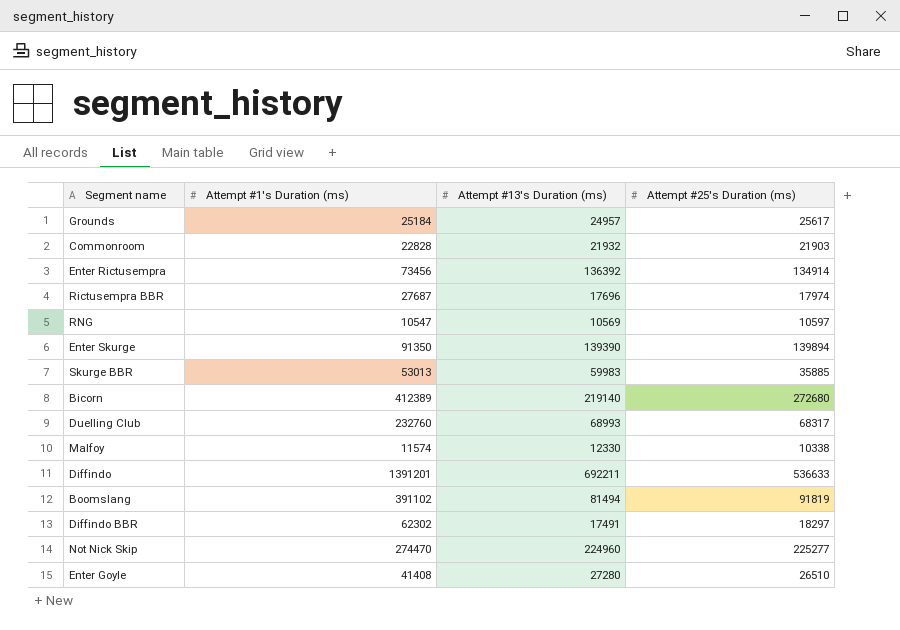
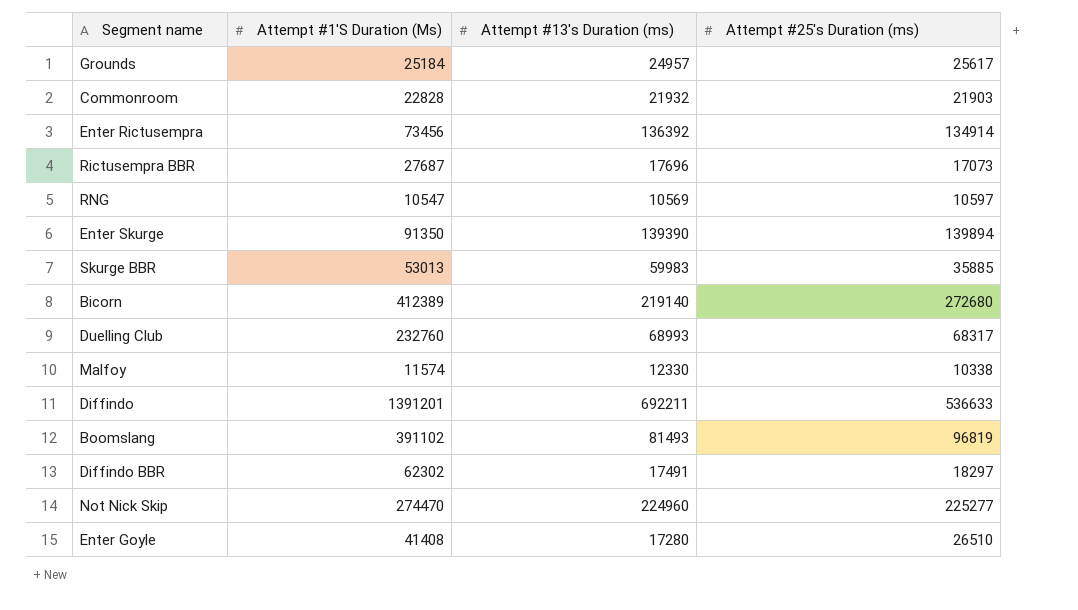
column name: Attempt #1's Duration (ms) -> Attempt #1'S Duration (Ms)
Rictusempra BBR | Attempt #25's Duration (ms): 17974 -> 17073
Boomslang | Attempt #13's Duration (ms): 81494 -> 81493
Boomslang | Attempt #25's Duration (ms): 91819 -> 96819
Enter Goyle | Attempt #13's Duration (ms): 27280 -> 17280

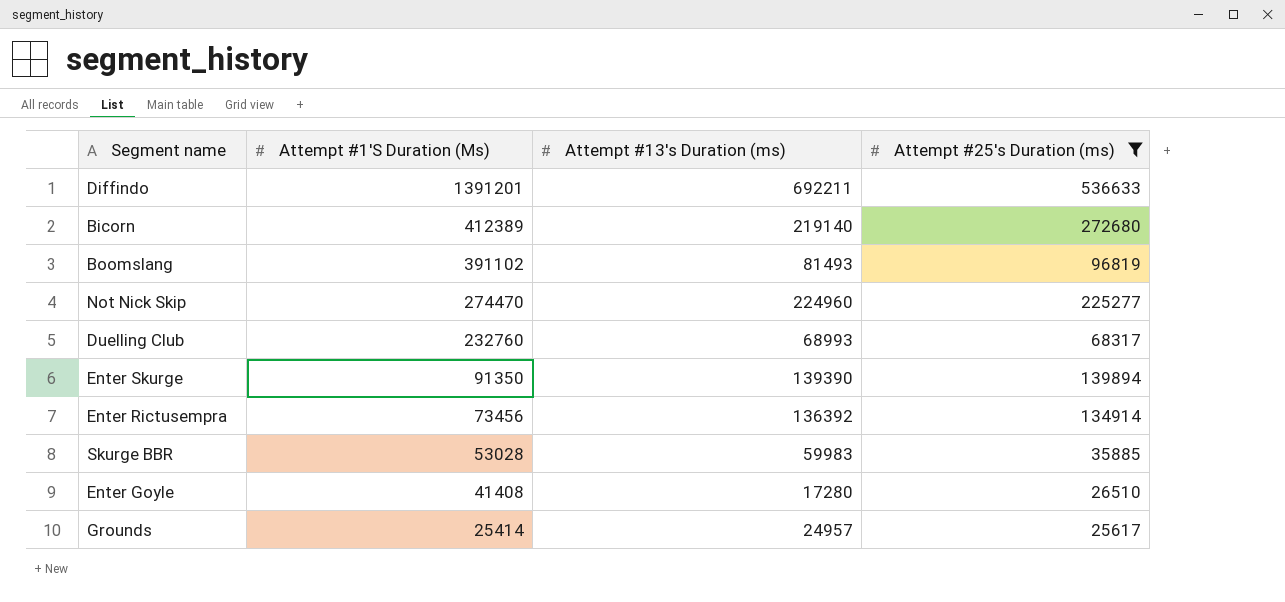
filter: none -> Attempt #25's Duration (ms) >= 25617
row order: none -> Attempt #1'S Duration (Ms) descending
Skurge BBR | Attempt #1'S Duration (Ms): 53013 -> 53028
Grounds | Attempt #1'S Duration (Ms): 25184 -> 25414

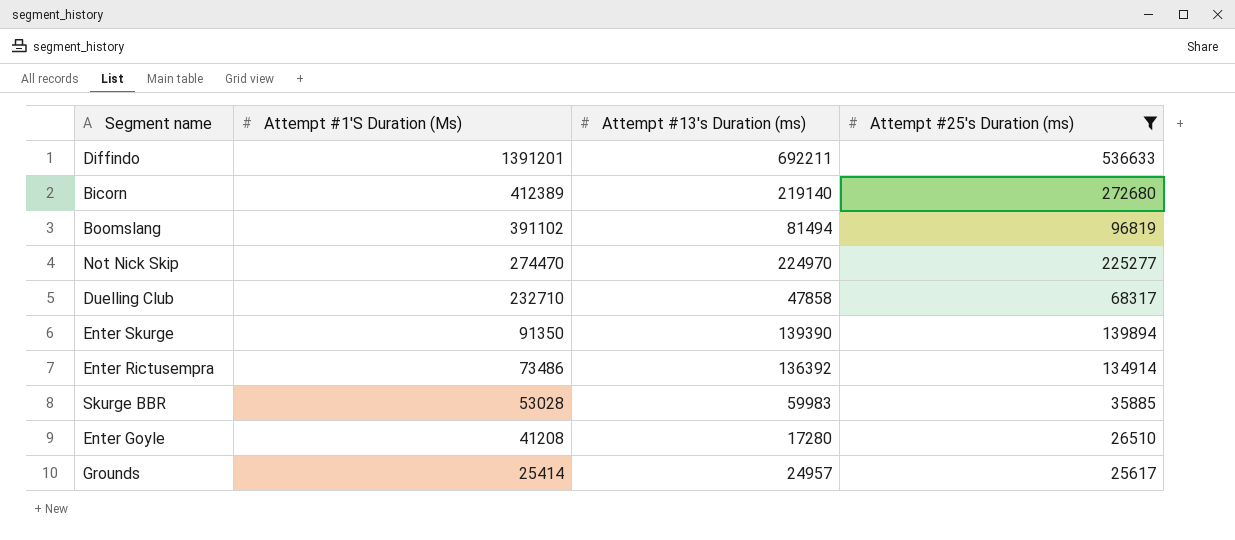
Boomslang | Attempt #13's Duration (ms): 81493 -> 81494
Not Nick Skip | Attempt #13's Duration (ms): 224960 -> 224970
Duelling Club | Attempt #1'S Duration (Ms): 232760 -> 232710
Duelling Club | Attempt #13's Duration (ms): 68993 -> 47858
Enter Rictusempra | Attempt #1'S Duration (Ms): 73456 -> 73486
Enter Goyle | Attempt #1'S Duration (Ms): 41408 -> 41208

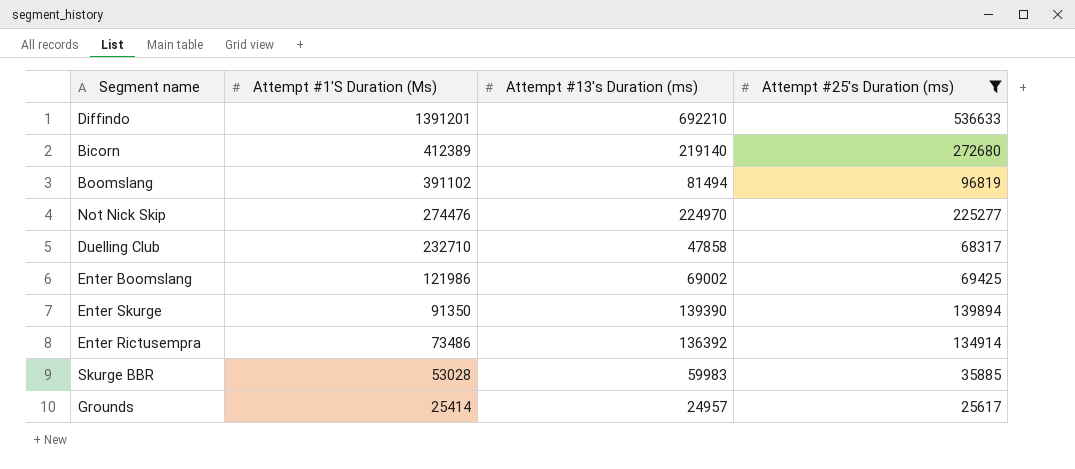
row Enter Goyle: 41208 | 17280 | 26510 -> none
Diffindo | Attempt #13's Duration (ms): 692211 -> 692210
Not Nick Skip | Attempt #1'S Duration (Ms): 274470 -> 274476
row Enter Boomslang: none -> 121986 | 69002 | 69425

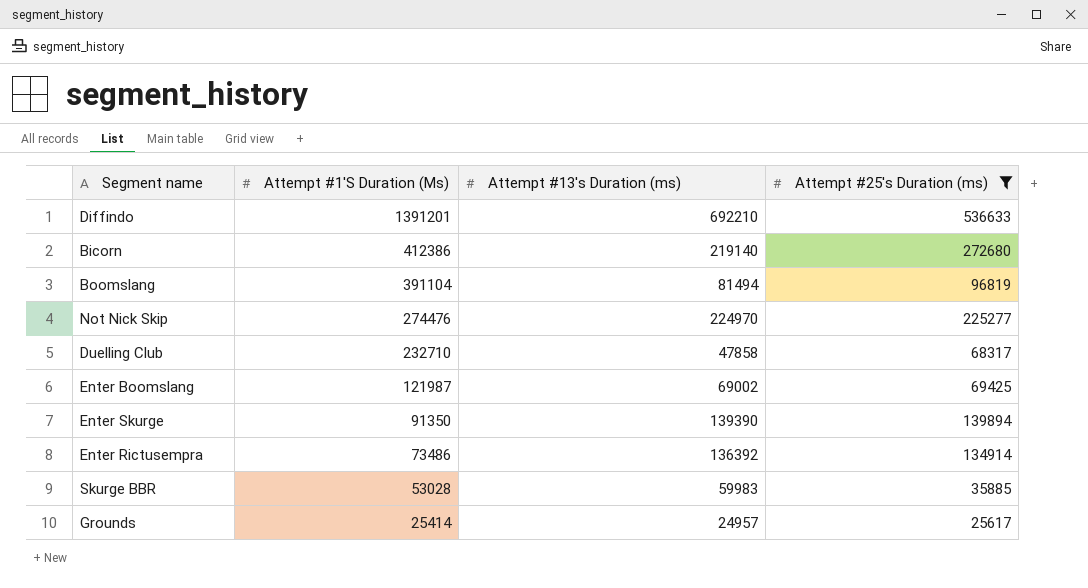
Bicorn | Attempt #1'S Duration (Ms): 412389 -> 412386
Boomslang | Attempt #1'S Duration (Ms): 391102 -> 391104
Enter Boomslang | Attempt #1'S Duration (Ms): 121986 -> 121987

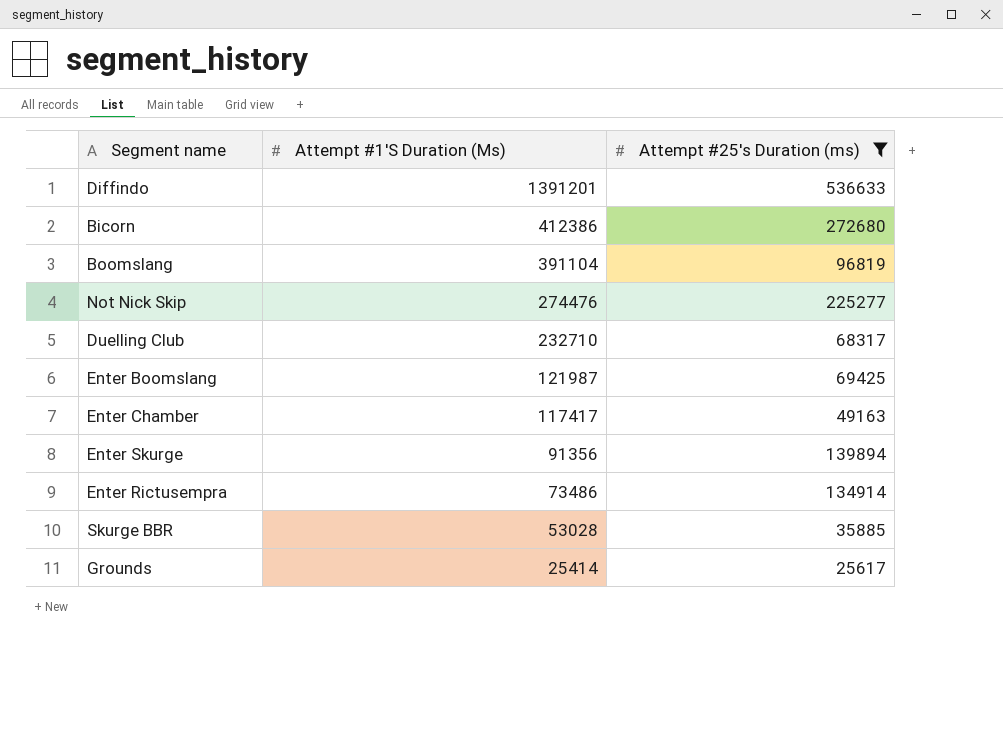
column Attempt #13's Duration (ms) | position: 3 -> none
row Enter Chamber: none -> 117417 | 49163
Enter Skurge | Attempt #1'S Duration (Ms): 91350 -> 91356

